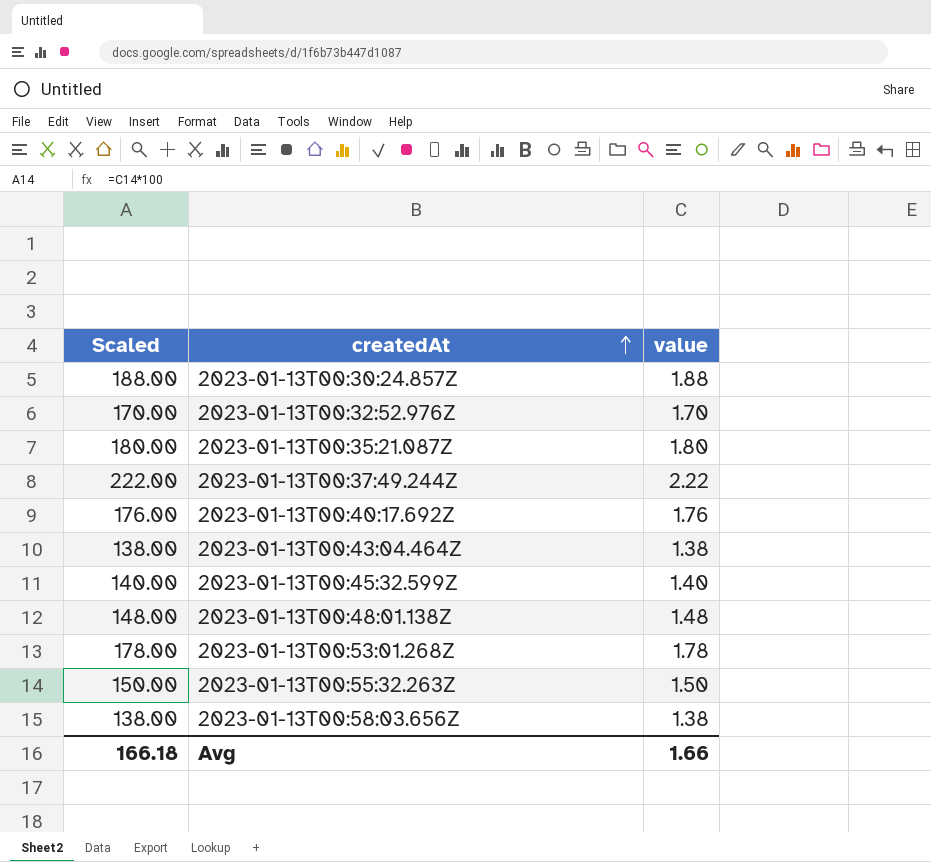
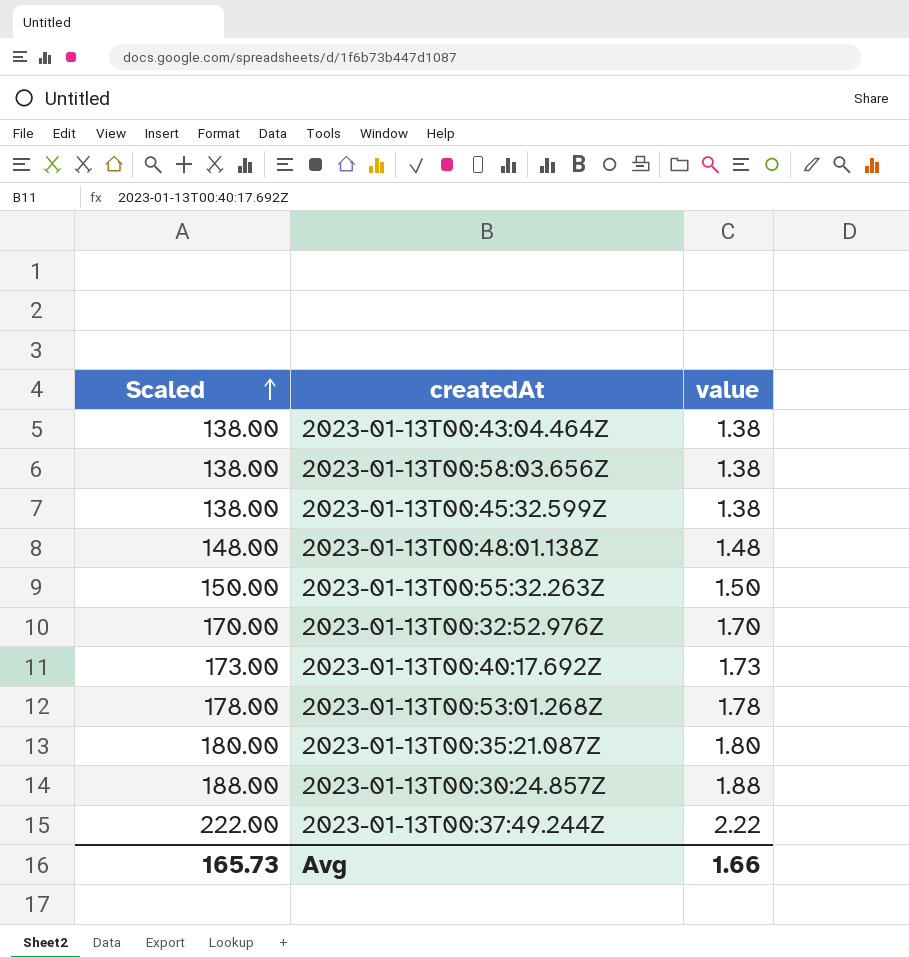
row order: createdAt ascending -> Scaled ascending
2023-01-13T00:45:32.599Z | Scaled: 140.00 -> 138.00
2023-01-13T00:45:32.599Z | value: 1.40 -> 1.38
2023-01-13T00:40:17.692Z | Scaled: 176.00 -> 173.00
2023-01-13T00:40:17.692Z | value: 1.76 -> 1.73
Avg | Scaled: 166.18 -> 165.73

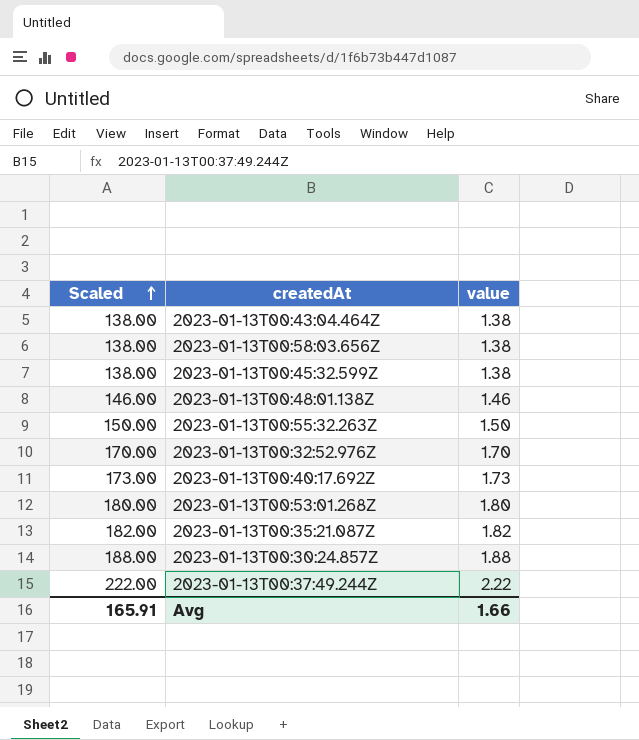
2023-01-13T00:48:01.138Z | Scaled: 148.00 -> 146.00
2023-01-13T00:48:01.138Z | value: 1.48 -> 1.46
2023-01-13T00:53:01.268Z | Scaled: 178.00 -> 180.00
2023-01-13T00:53:01.268Z | value: 1.78 -> 1.80
2023-01-13T00:35:21.087Z | Scaled: 180.00 -> 182.00
2023-01-13T00:35:21.087Z | value: 1.80 -> 1.82
Avg | Scaled: 165.73 -> 165.91

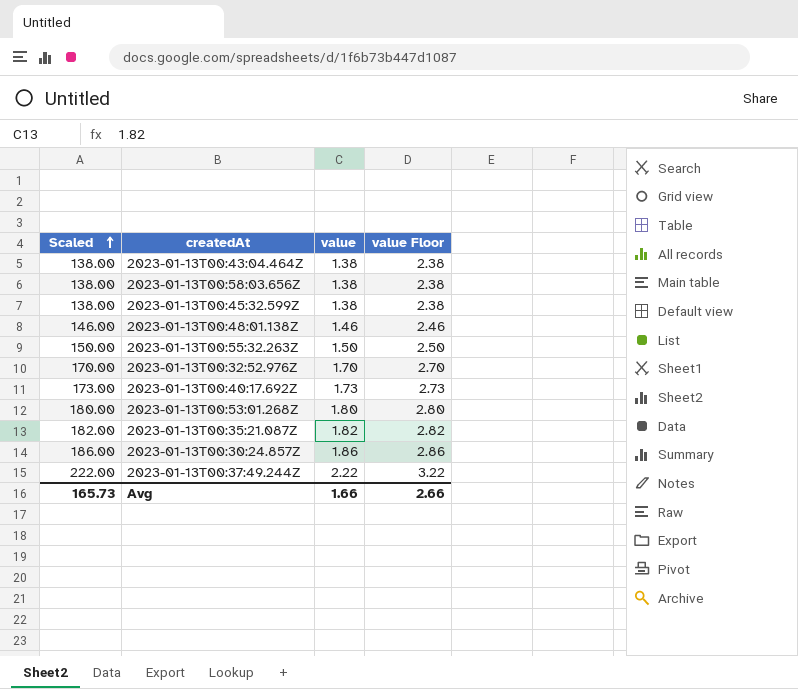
column value Floor | formula: none -> [value] + 1
2023-01-13T00:30:24.857Z | Scaled: 188.00 -> 186.00
2023-01-13T00:30:24.857Z | value: 1.88 -> 1.86
Avg | Scaled: 165.91 -> 165.73

